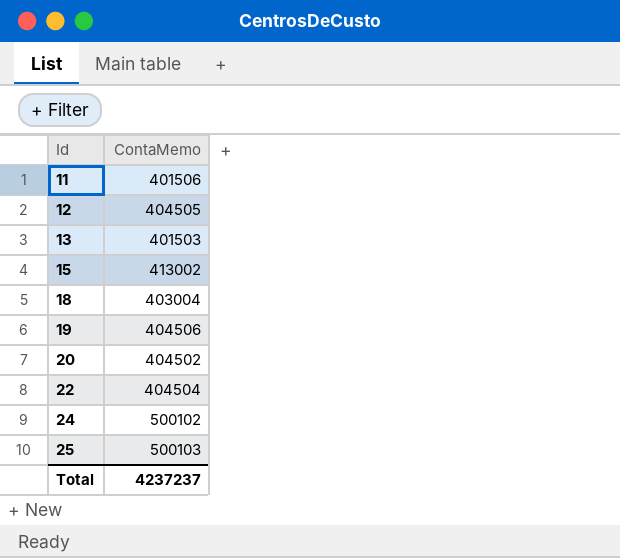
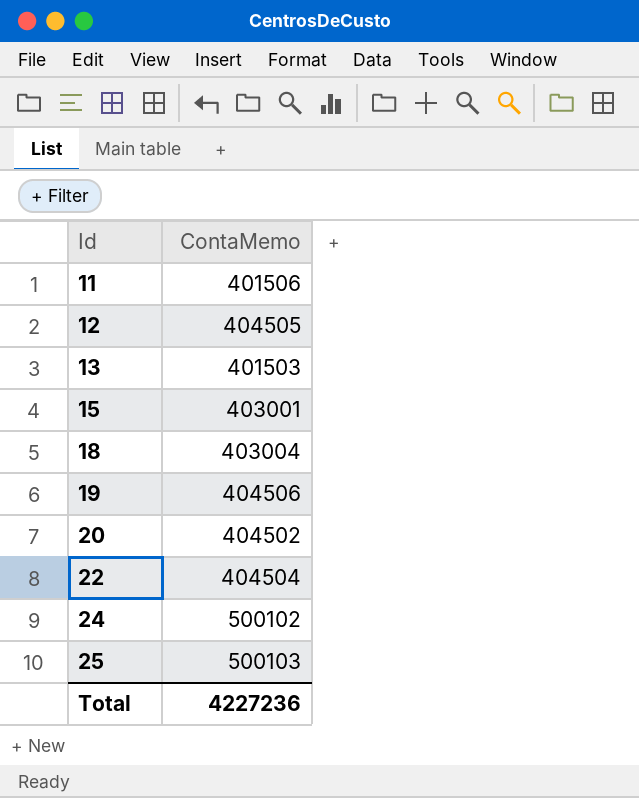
15 | ContaMemo: 413002 -> 403001
Total | ContaMemo: 4237237 -> 4227236

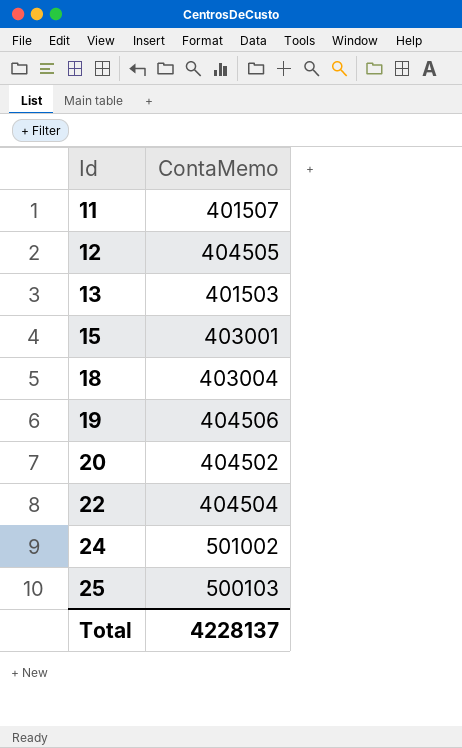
11 | ContaMemo: 401506 -> 401507
24 | ContaMemo: 500102 -> 501002
Total | ContaMemo: 4227236 -> 4228137

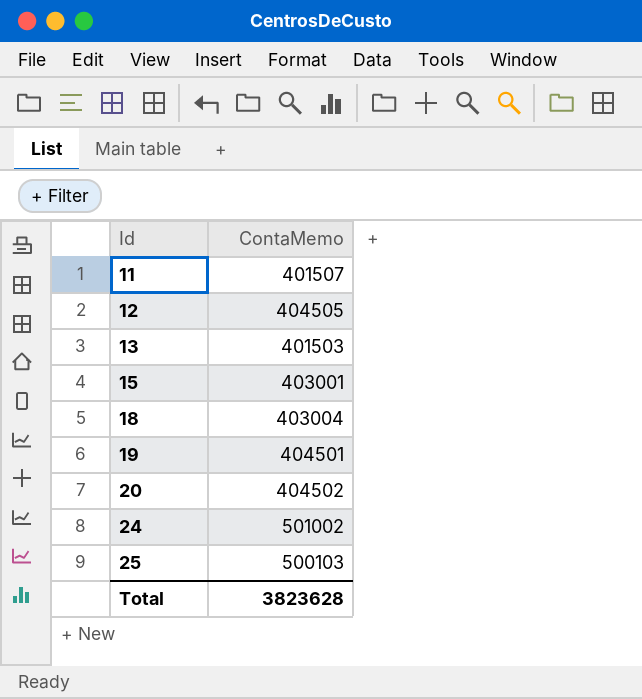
row 22: 404504 -> none
19 | ContaMemo: 404506 -> 404501
Total | ContaMemo: 4228137 -> 3823628

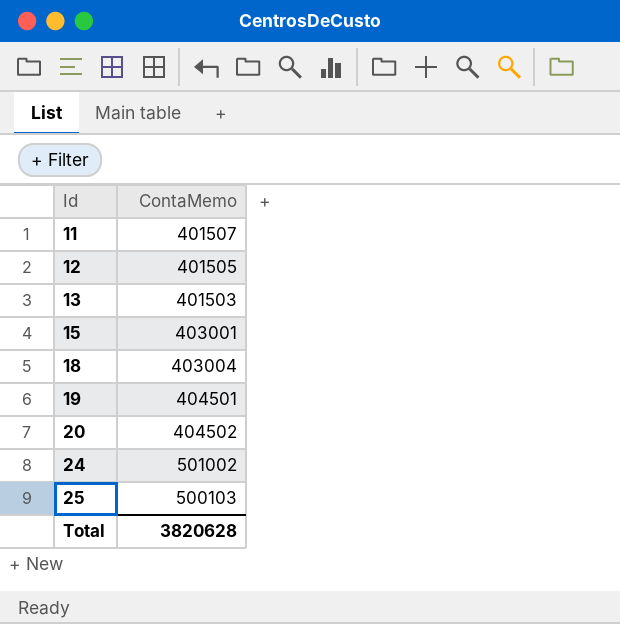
12 | ContaMemo: 404505 -> 401505
Total | ContaMemo: 3823628 -> 3820628

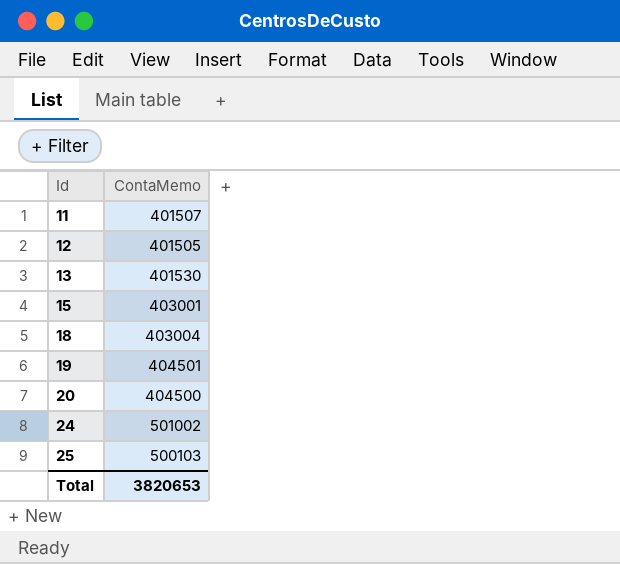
13 | ContaMemo: 401503 -> 401530
20 | ContaMemo: 404502 -> 404500
Total | ContaMemo: 3820628 -> 3820653

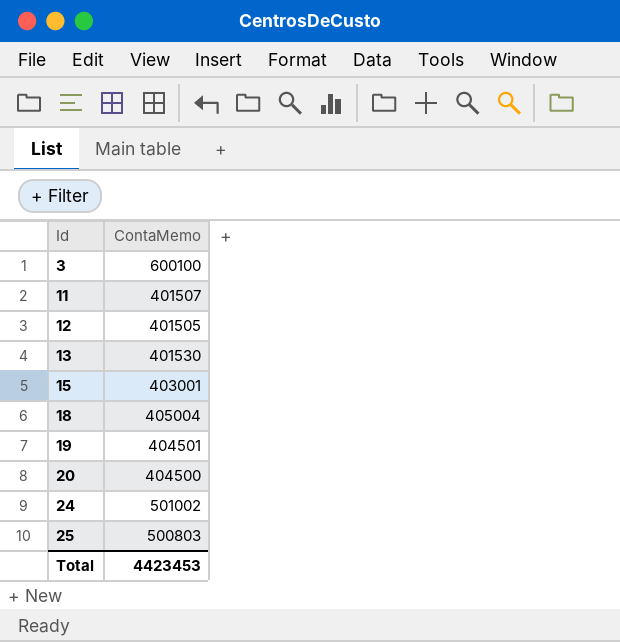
row 3: none -> 600100
18 | ContaMemo: 403004 -> 405004
25 | ContaMemo: 500103 -> 500803
Total | ContaMemo: 3820653 -> 4423453

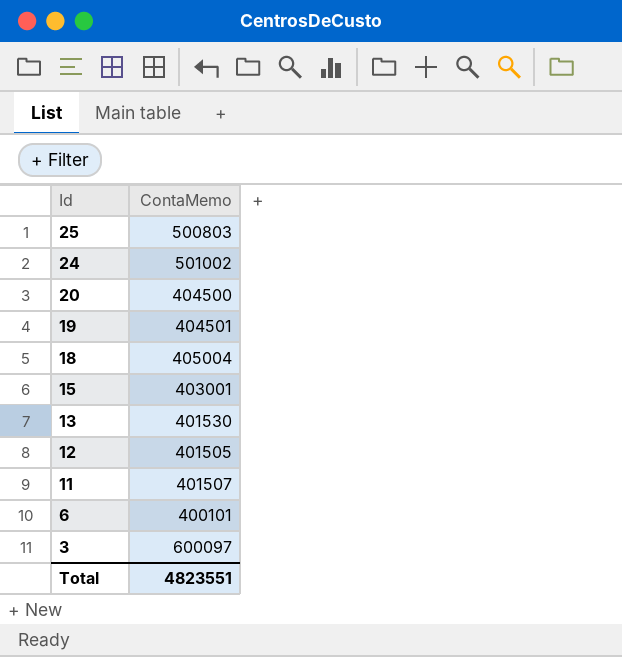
row order: Id ascending -> Id descending
row 6: none -> 400101
3 | ContaMemo: 600100 -> 600097
Total | ContaMemo: 4423453 -> 4823551

